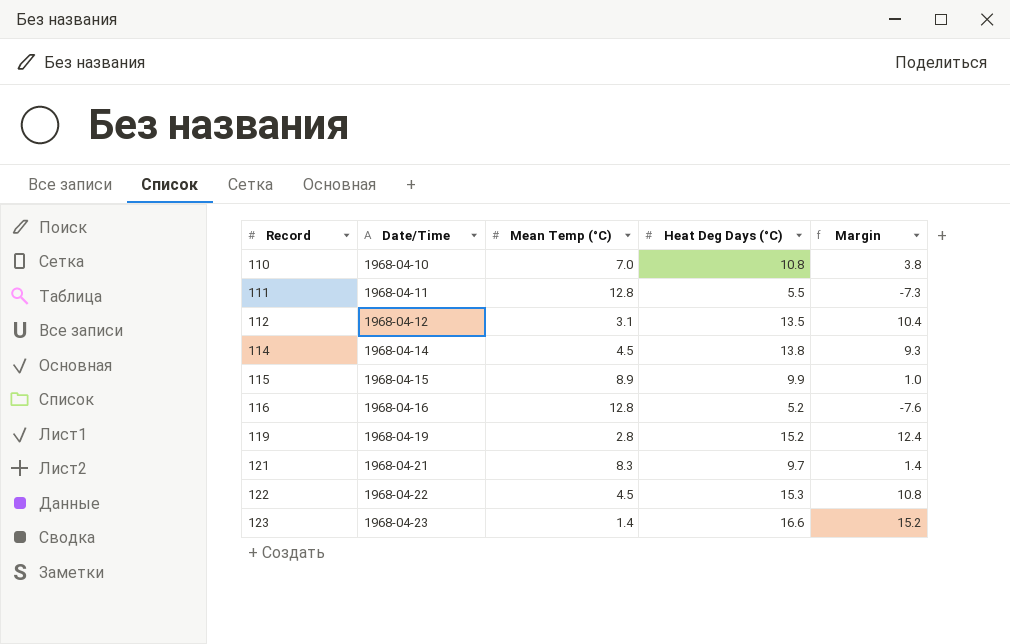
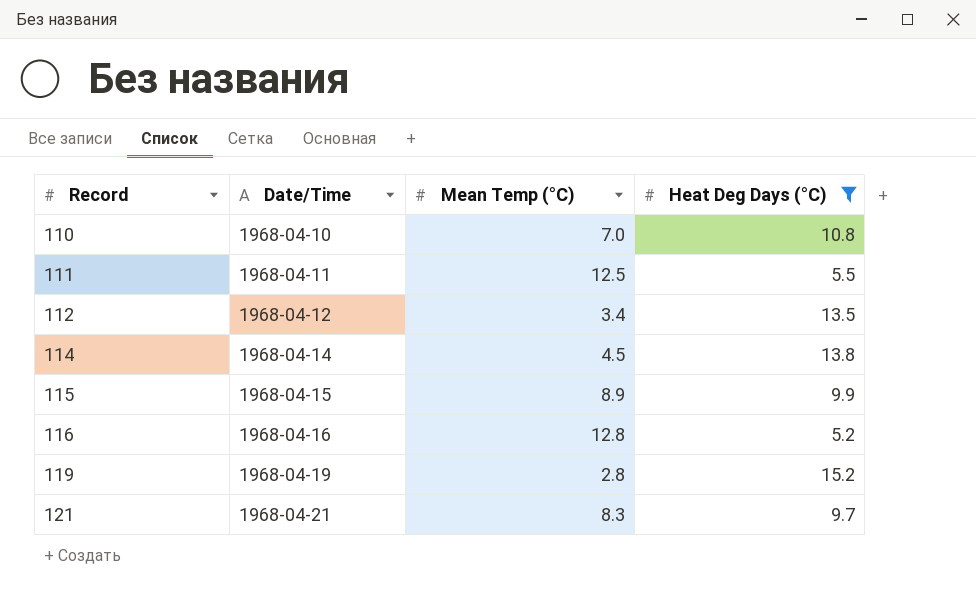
filter: none -> Heat Deg Days (°C) <= 15.2
column Margin | formula: [Heat Deg Days (°C)] - [Mean Temp (°C)] -> none
111 | Mean Temp (°C): 12.8 -> 12.5
112 | Mean Temp (°C): 3.1 -> 3.4

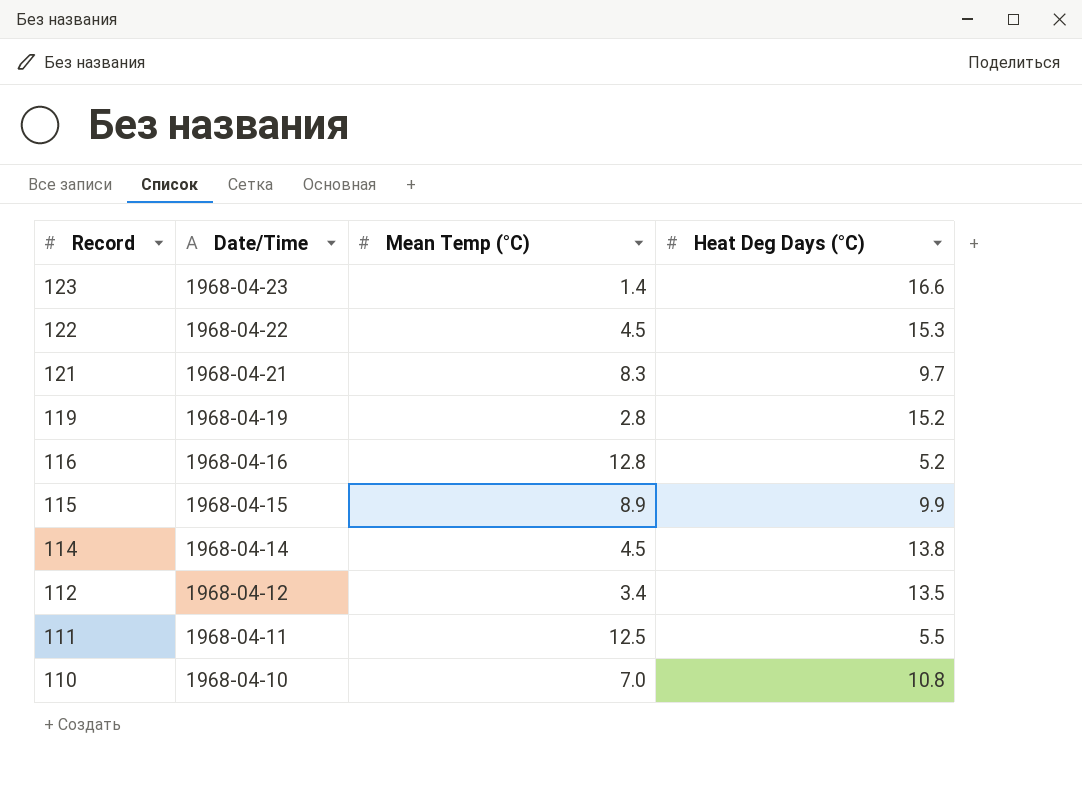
filter: Heat Deg Days (°C) <= 15.2 -> none
row order: Record ascending -> Record descending

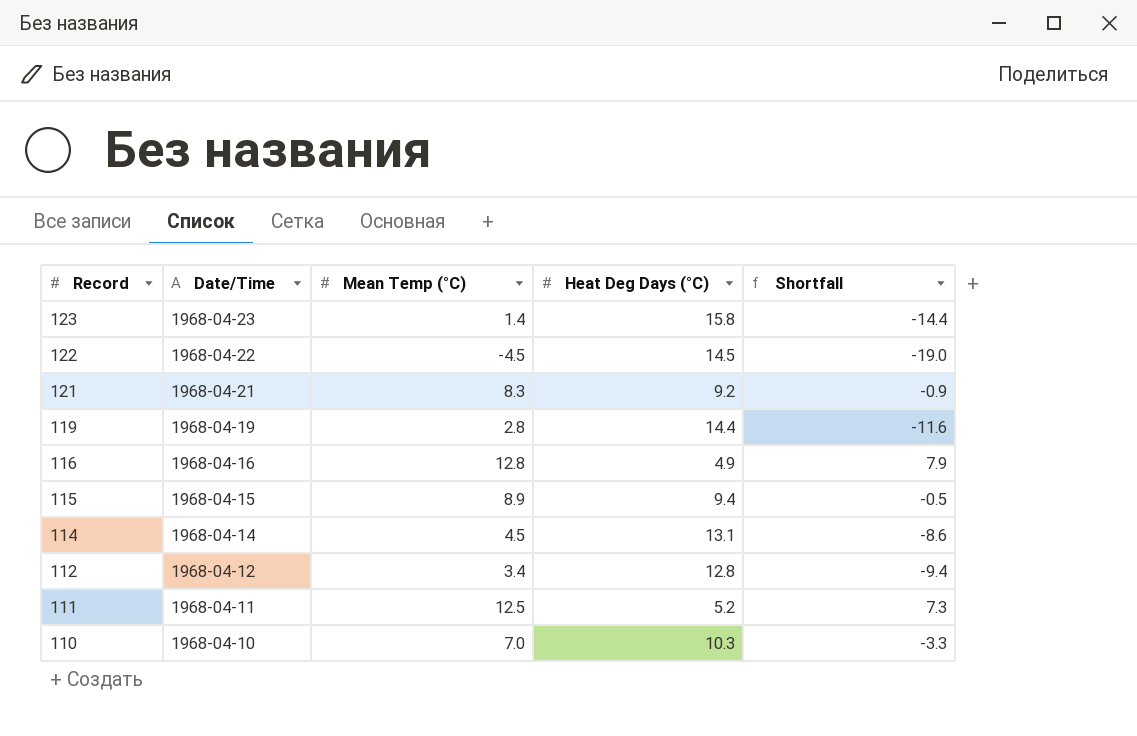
column Shortfall | formula: none -> [Mean Temp (°C)] - [Heat Deg Days (°C)]
123 | Heat Deg Days (°C): 16.6 -> 15.8
122 | Mean Temp (°C): 4.5 -> -4.5
122 | Heat Deg Days (°C): 15.3 -> 14.5
121 | Heat Deg Days (°C): 9.7 -> 9.2
119 | Heat Deg Days (°C): 15.2 -> 14.4
116 | Heat Deg Days (°C): 5.2 -> 4.9
115 | Heat Deg Days (°C): 9.9 -> 9.4
114 | Heat Deg Days (°C): 13.8 -> 13.1
112 | Heat Deg Days (°C): 13.5 -> 12.8
111 | Heat Deg Days (°C): 5.5 -> 5.2
110 | Heat Deg Days (°C): 10.8 -> 10.3

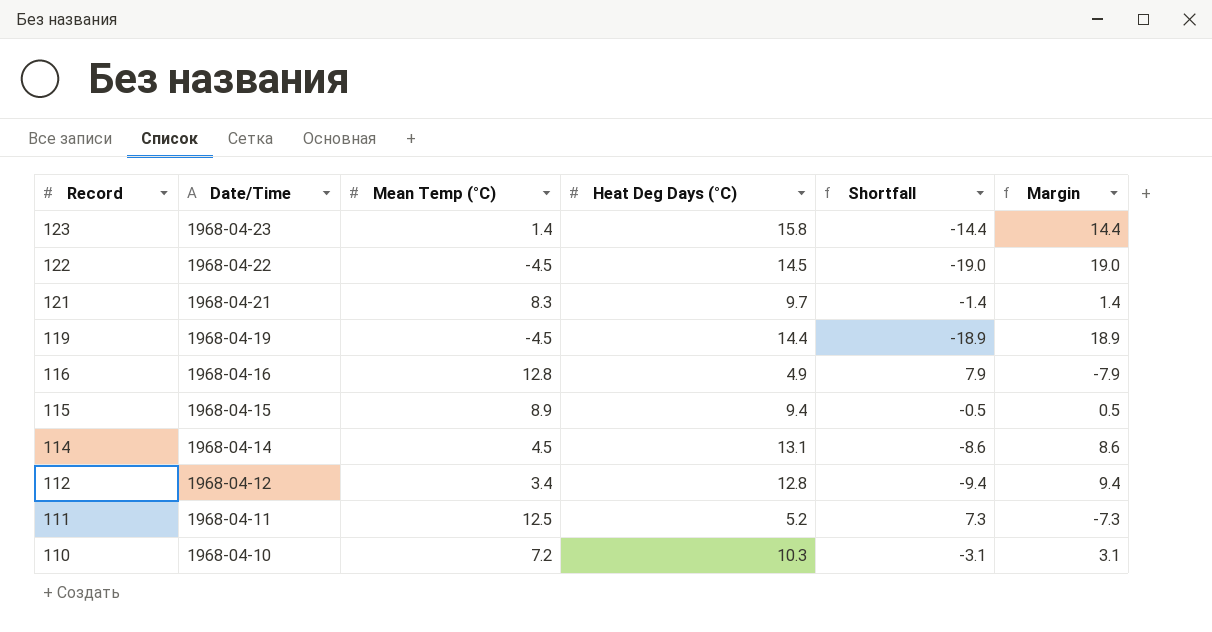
column Margin | formula: none -> [Heat Deg Days (°C)] - [Mean Temp (°C)]
121 | Heat Deg Days (°C): 9.2 -> 9.7
121 | Shortfall: -0.9 -> -1.4
119 | Mean Temp (°C): 2.8 -> -4.5
119 | Shortfall: -11.6 -> -18.9
110 | Mean Temp (°C): 7.0 -> 7.2
110 | Shortfall: -3.3 -> -3.1

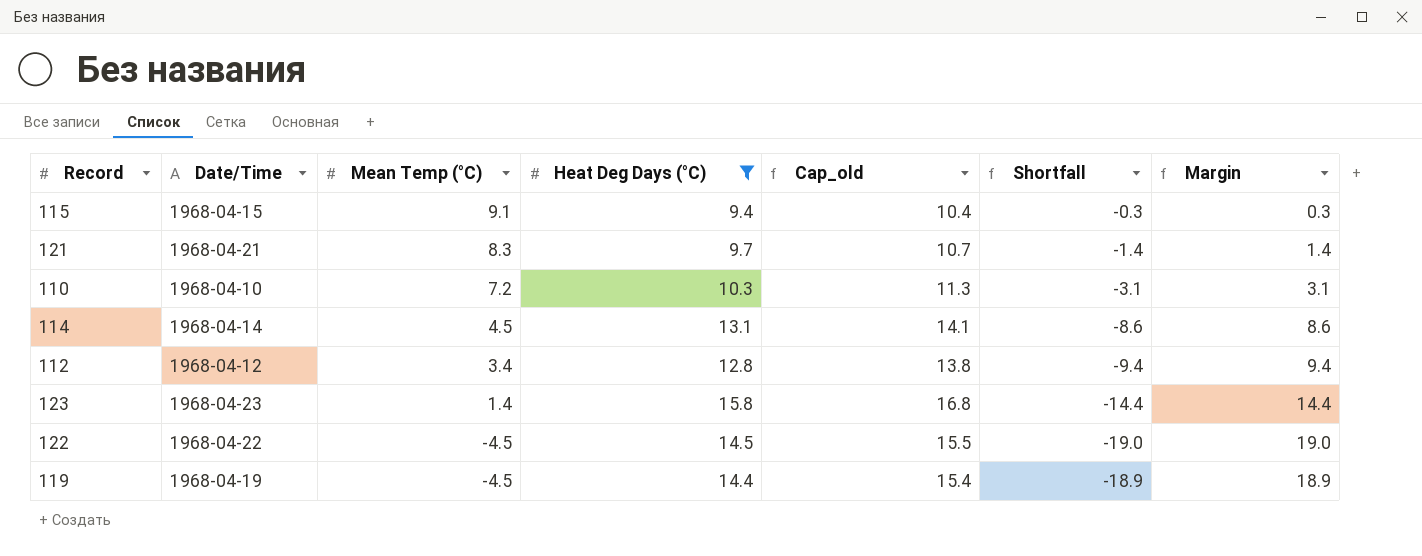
filter: none -> Heat Deg Days (°C) >= 9.4
row order: Record descending -> Mean Temp (°C) descending
column Cap_old | formula: none -> [Heat Deg Days (°C)] + 1
115 | Mean Temp (°C): 8.9 -> 9.1
115 | Shortfall: -0.5 -> -0.3
115 | Margin: 0.5 -> 0.3

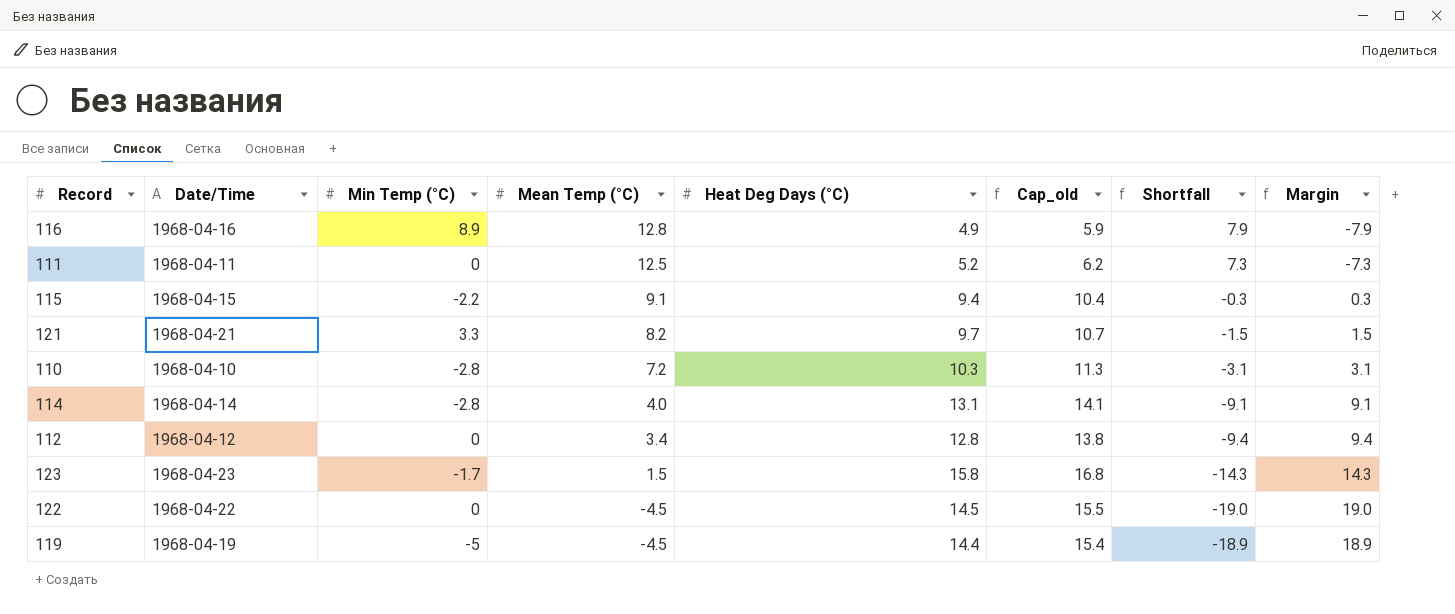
filter: Heat Deg Days (°C) >= 9.4 -> none
column Min Temp (°C) | position: none -> 3
121 | Mean Temp (°C): 8.3 -> 8.2
121 | Shortfall: -1.4 -> -1.5
121 | Margin: 1.4 -> 1.5
114 | Mean Temp (°C): 4.5 -> 4.0
114 | Shortfall: -8.6 -> -9.1
114 | Margin: 8.6 -> 9.1
123 | Mean Temp (°C): 1.4 -> 1.5
123 | Shortfall: -14.4 -> -14.3
123 | Margin: 14.4 -> 14.3

